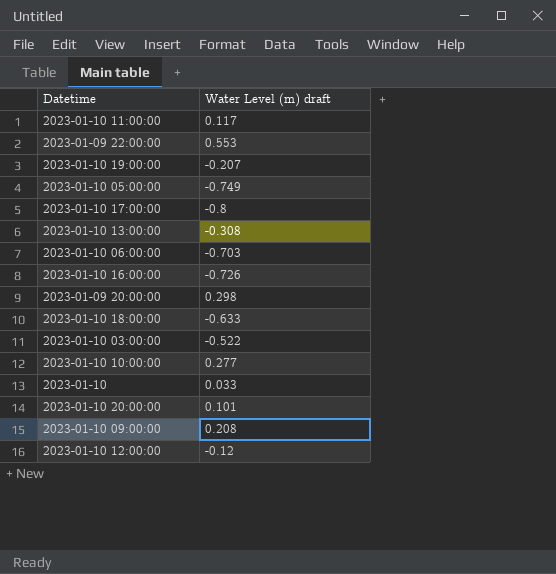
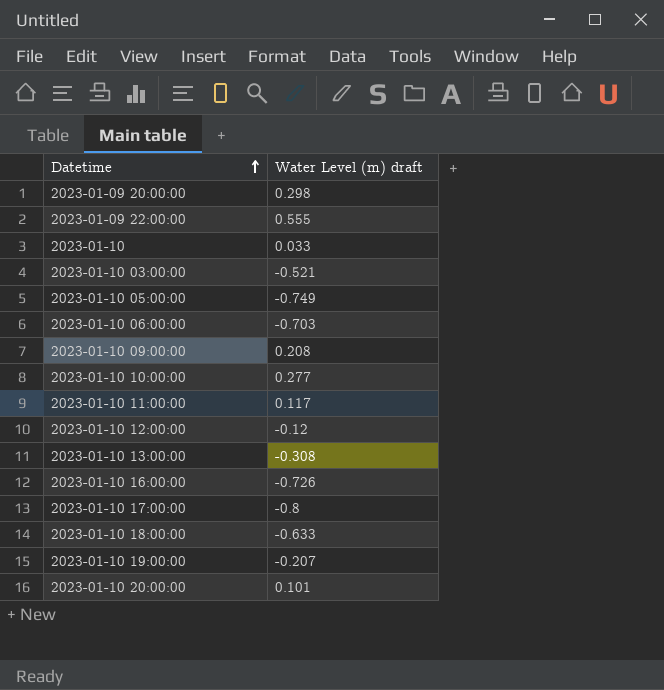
row order: none -> Datetime ascending
2023-01-09 22:00:00 | Water Level (m) draft: 0.553 -> 0.555
2023-01-10 03:00:00 | Water Level (m) draft: -0.522 -> -0.521

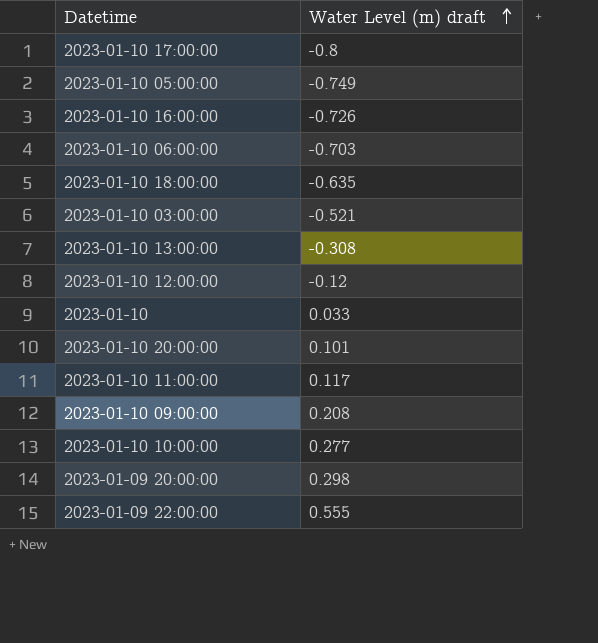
row order: Datetime ascending -> Water Level (m) draft ascending
row 2023-01-10 19:00:00: -0.207 -> none
2023-01-10 18:00:00 | Water Level (m) draft: -0.633 -> -0.635

